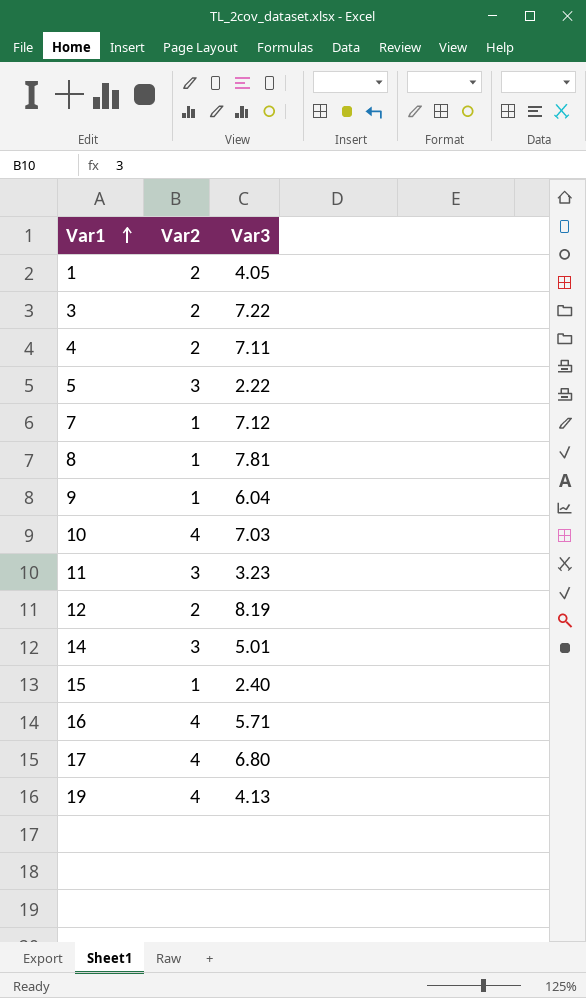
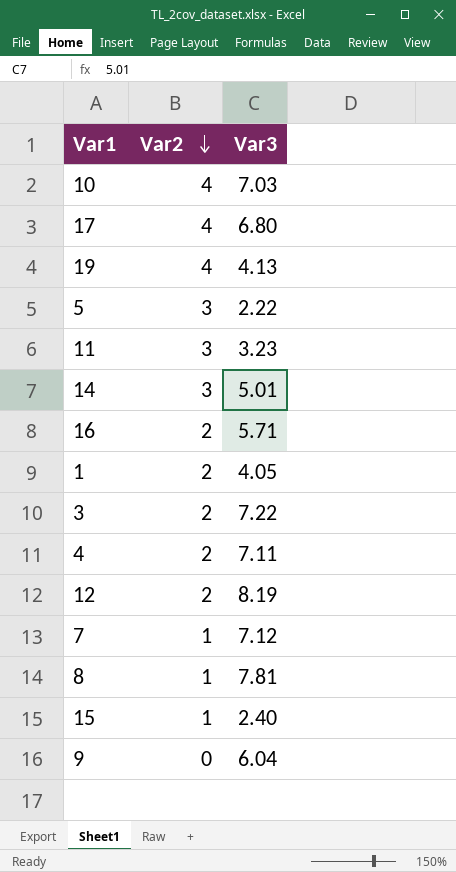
row order: Var1 ascending -> Var2 descending
16 | Var2: 4 -> 2
9 | Var2: 1 -> 0

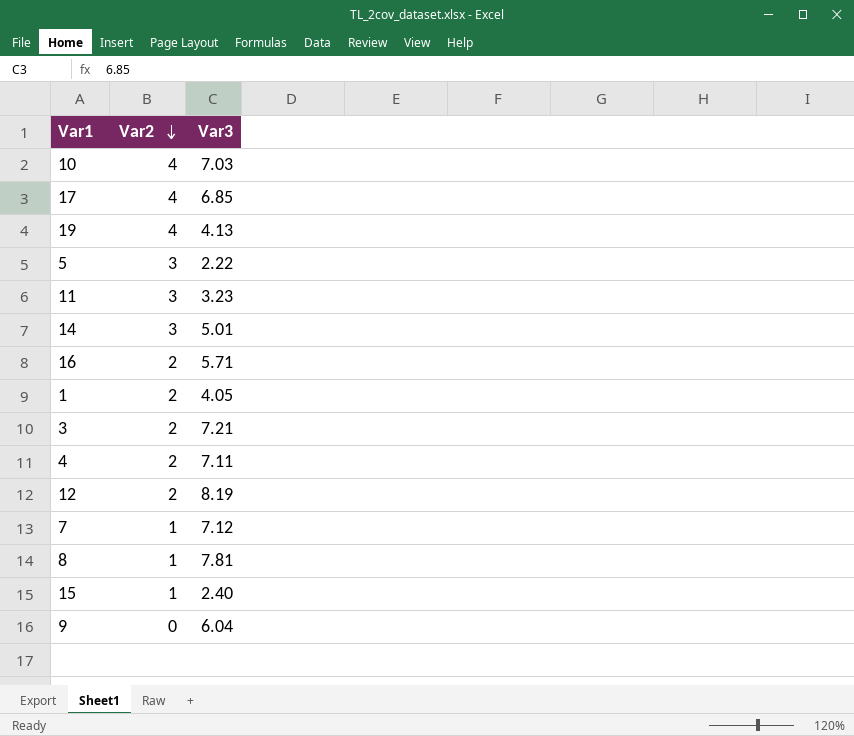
17 | Var3: 6.80 -> 6.85
3 | Var3: 7.22 -> 7.21

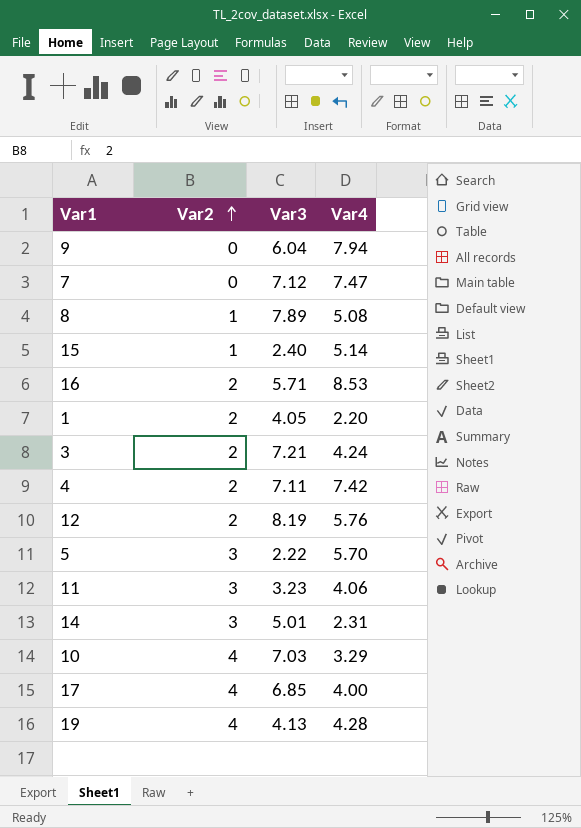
row order: Var2 descending -> Var2 ascending
column Var4 | position: none -> 4
7 | Var2: 1 -> 0
8 | Var3: 7.81 -> 7.89

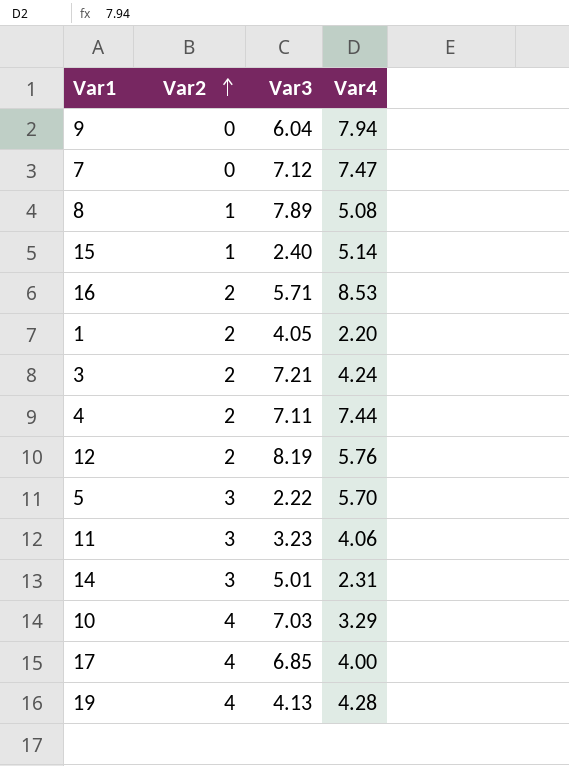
4 | Var4: 7.42 -> 7.44

